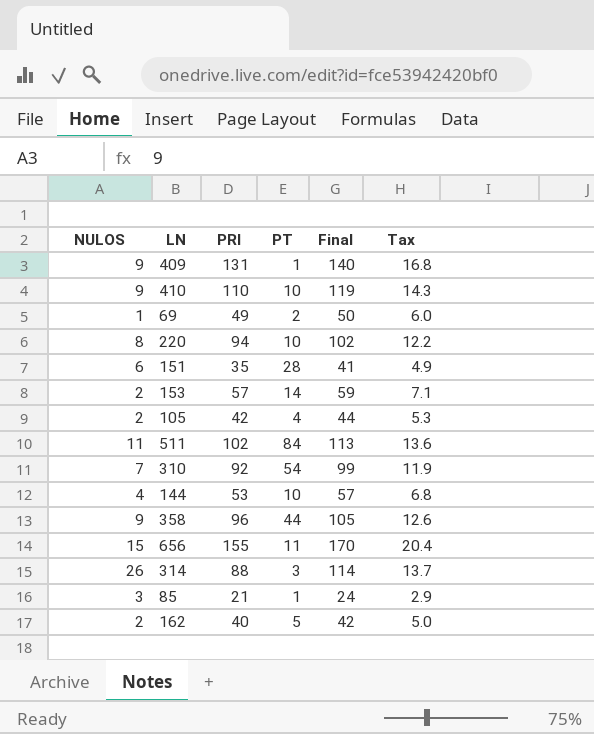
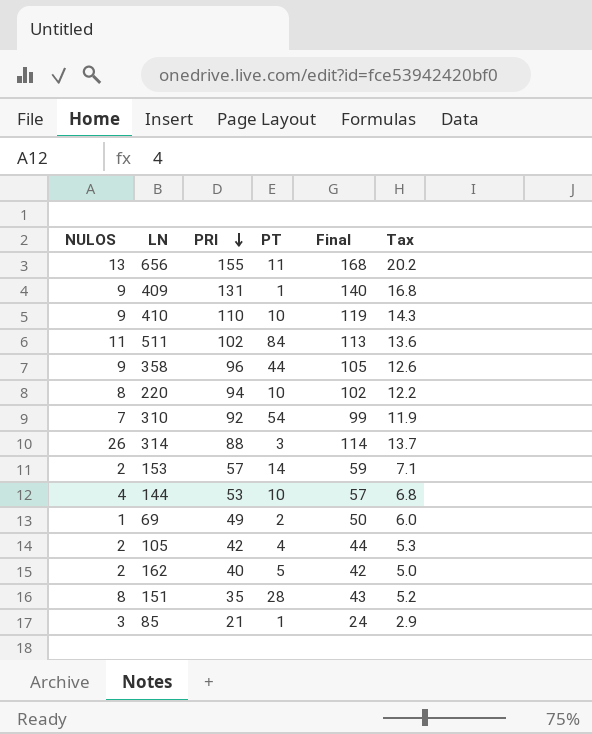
row order: none -> PRI descending
656 | NULOS: 15 -> 13
656 | Final: 170 -> 168
656 | Tax: 20.4 -> 20.2
151 | NULOS: 6 -> 8
151 | Final: 41 -> 43
151 | Tax: 4.9 -> 5.2

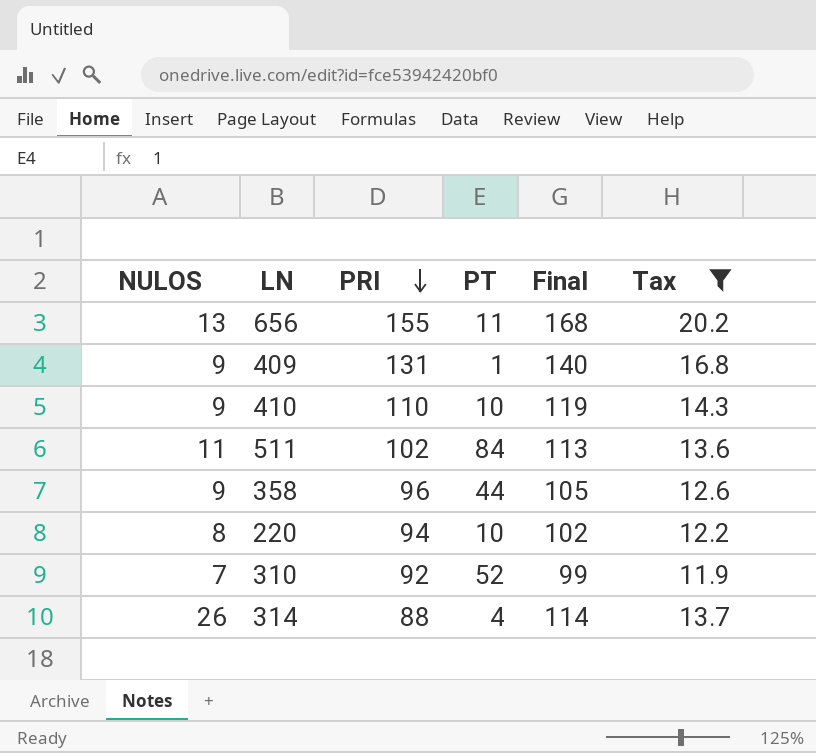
filter: none -> Tax >= 11.9
310 | PT: 54 -> 52
314 | PT: 3 -> 4

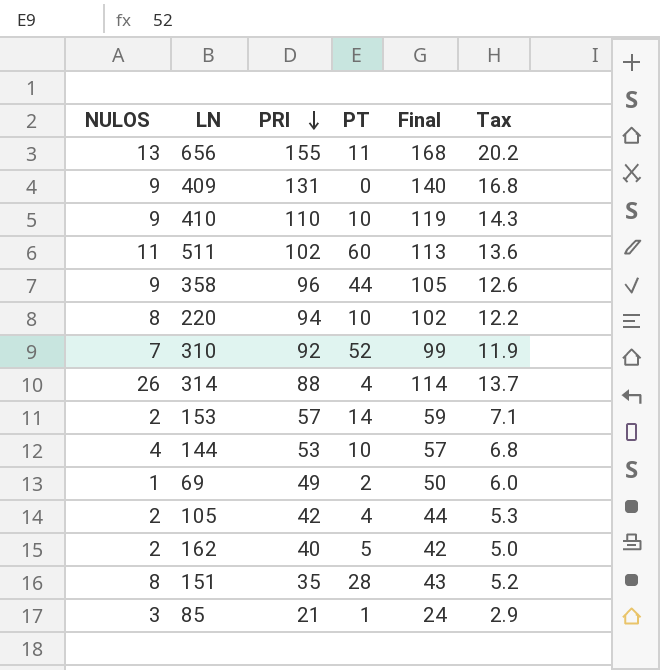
filter: Tax >= 11.9 -> none
409 | PT: 1 -> 0
511 | PT: 84 -> 60

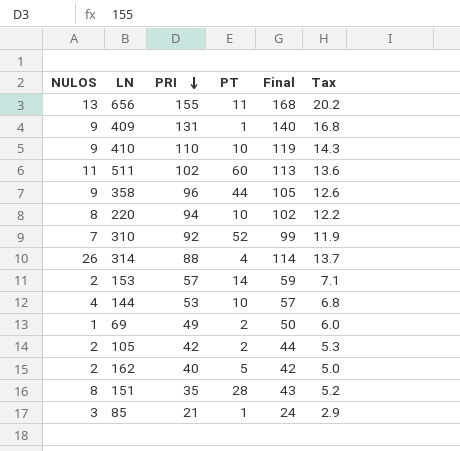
409 | PT: 0 -> 1
105 | PT: 4 -> 2

